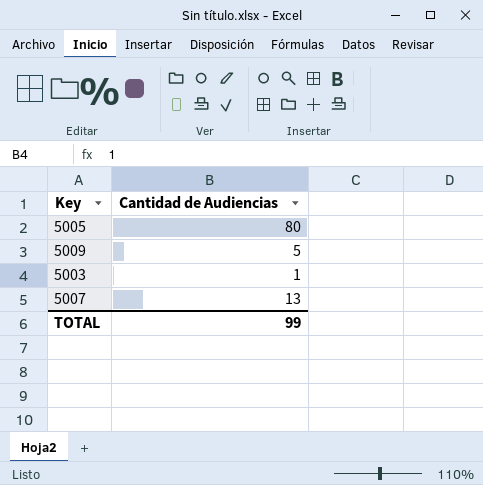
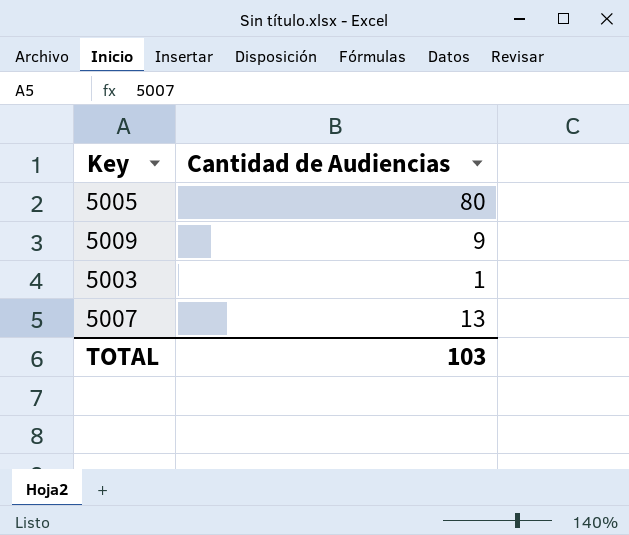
5009 | Cantidad de Audiencias: 5 -> 9
TOTAL | Cantidad de Audiencias: 99 -> 103

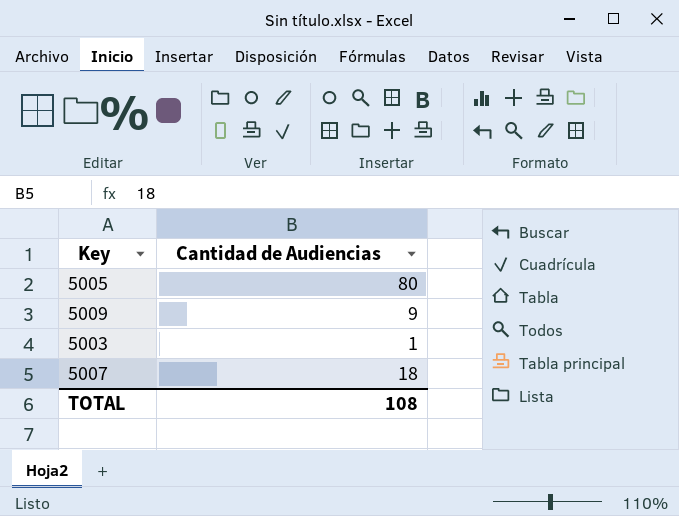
5007 | Cantidad de Audiencias: 13 -> 18
TOTAL | Cantidad de Audiencias: 103 -> 108

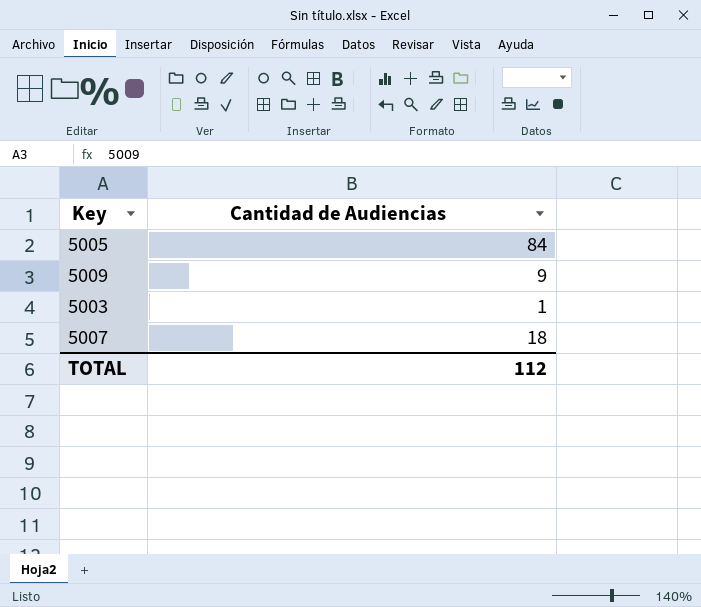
5005 | Cantidad de Audiencias: 80 -> 84
TOTAL | Cantidad de Audiencias: 108 -> 112

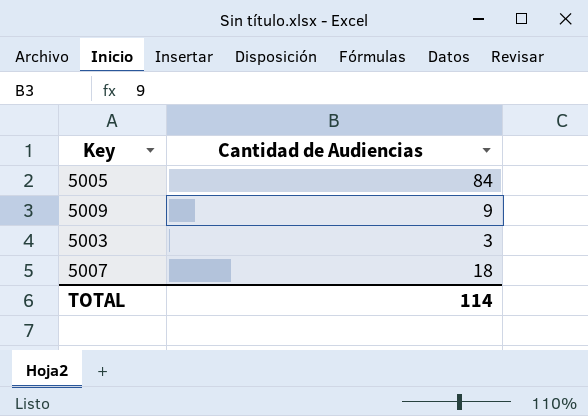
5003 | Cantidad de Audiencias: 1 -> 3
TOTAL | Cantidad de Audiencias: 112 -> 114

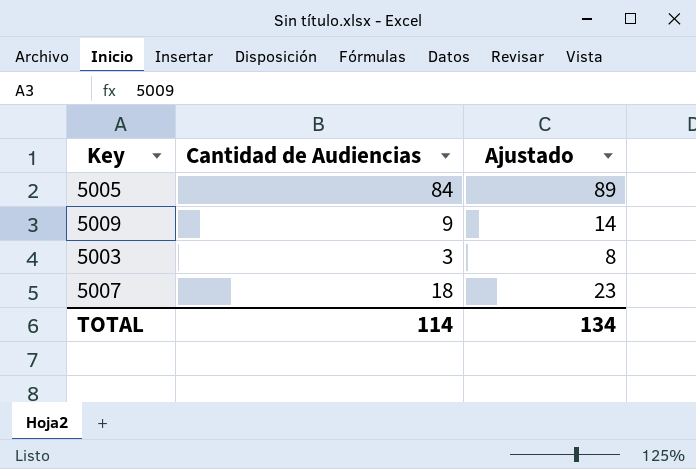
column Ajustado | formula: none -> [Cantidad de Audiencias] + 5

